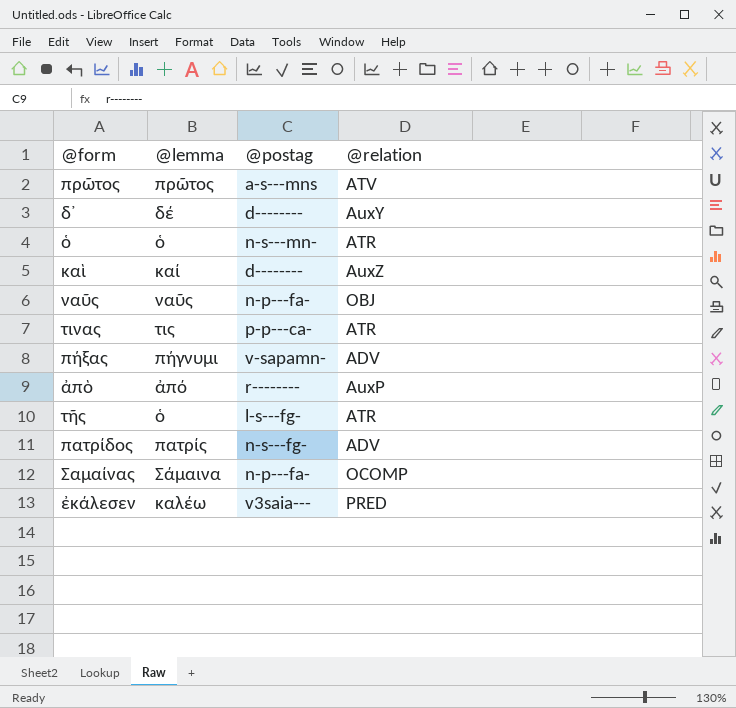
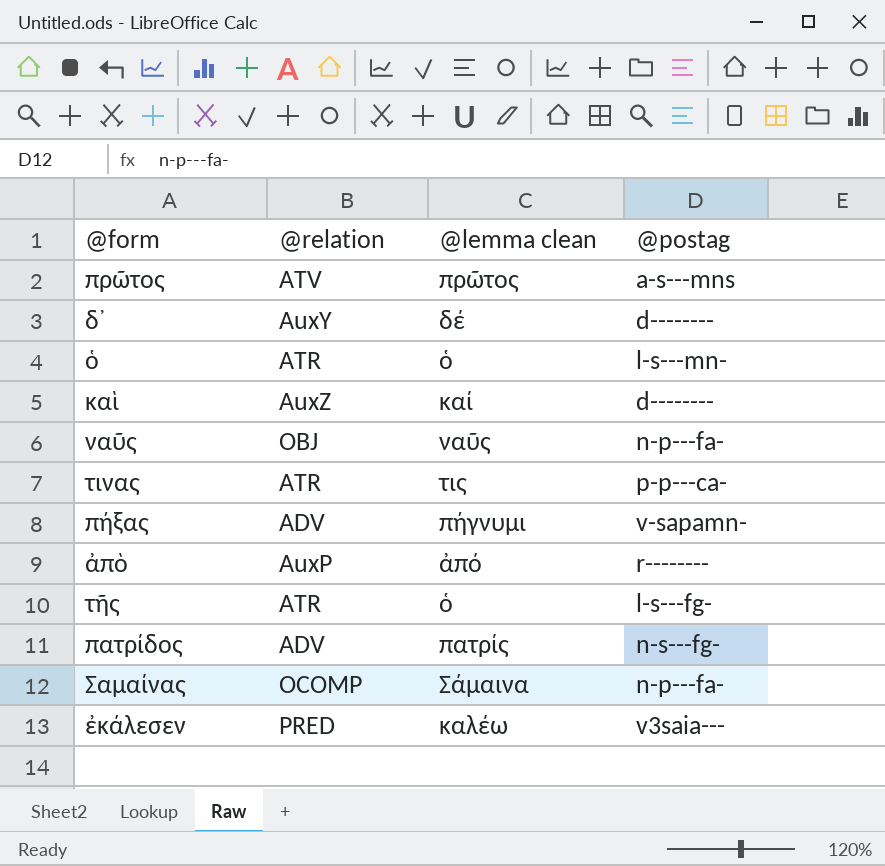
column @relation | position: 4 -> 2
column name: @lemma -> @lemma clean
ὁ | @postag: n-s---mn- -> l-s---mn-

